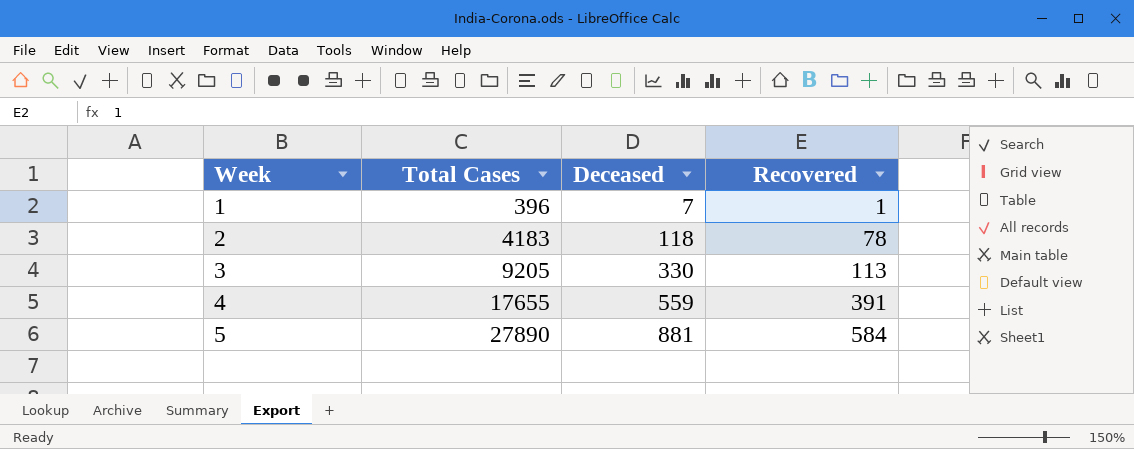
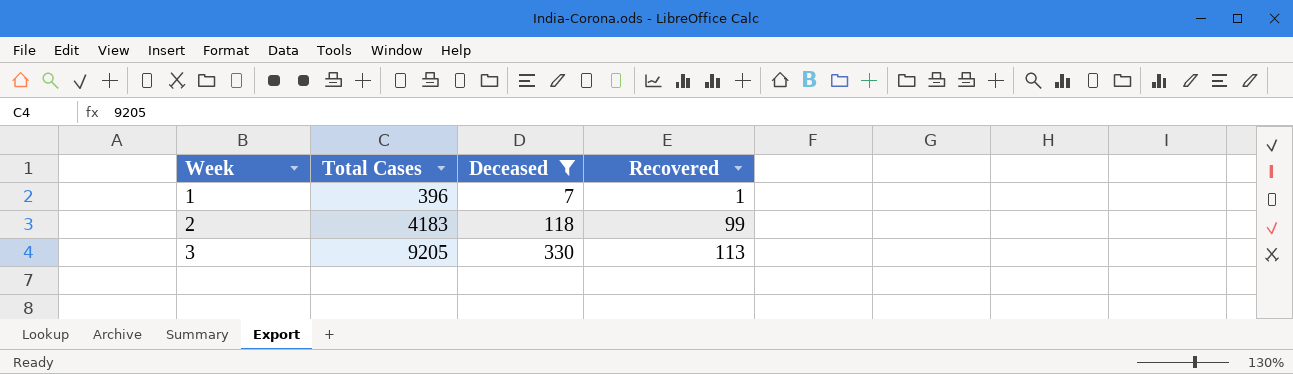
filter: none -> Deceased <= 330
2 | Recovered: 78 -> 99

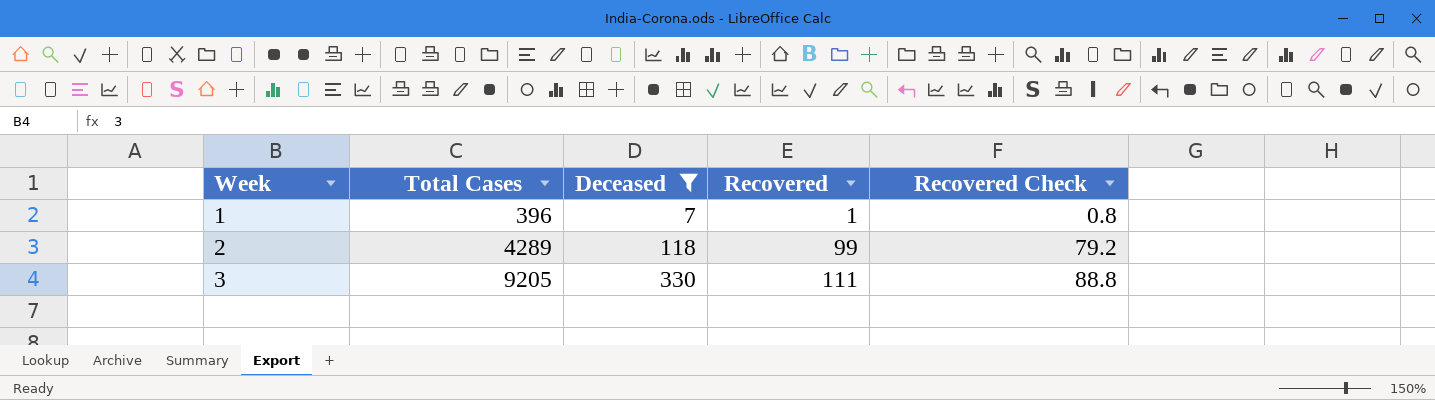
column Recovered Check | formula: none -> [Recovered] * 0.8
2 | Total Cases: 4183 -> 4289
3 | Recovered: 113 -> 111

